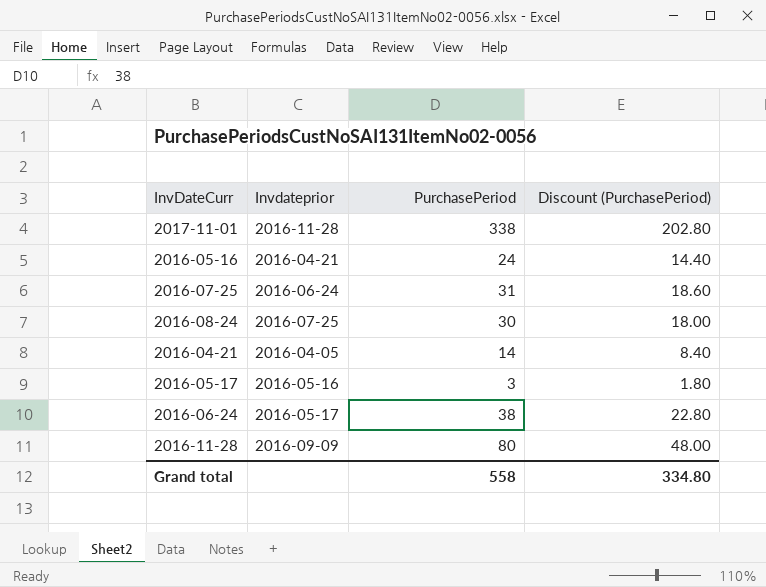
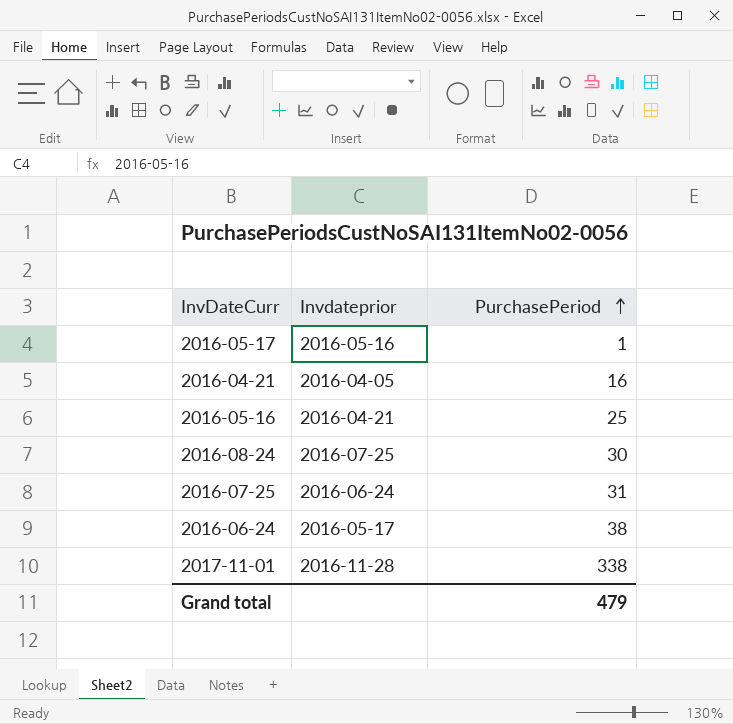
row order: none -> PurchasePeriod ascending
column Discount (PurchasePeriod) | formula: [PurchasePeriod] * 0.6 -> none
row 2016-11-28: 2016-09-09 | 80 | 48.00 -> none
2016-05-17 | PurchasePeriod: 3 -> 1
2016-04-21 | PurchasePeriod: 14 -> 16
2016-05-16 | PurchasePeriod: 24 -> 25
Grand total | PurchasePeriod: 558 -> 479

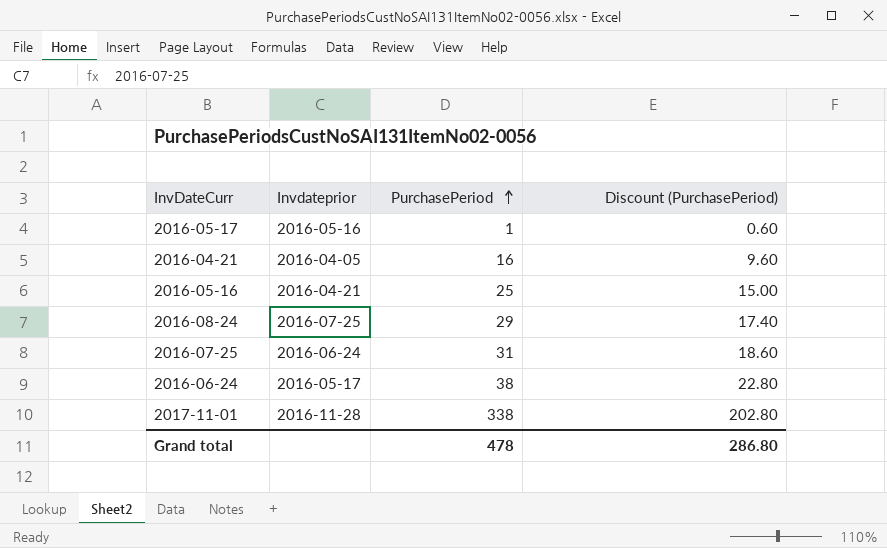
column Discount (PurchasePeriod) | formula: none -> [PurchasePeriod] * 0.6
2016-08-24 | PurchasePeriod: 30 -> 29
Grand total | PurchasePeriod: 479 -> 478

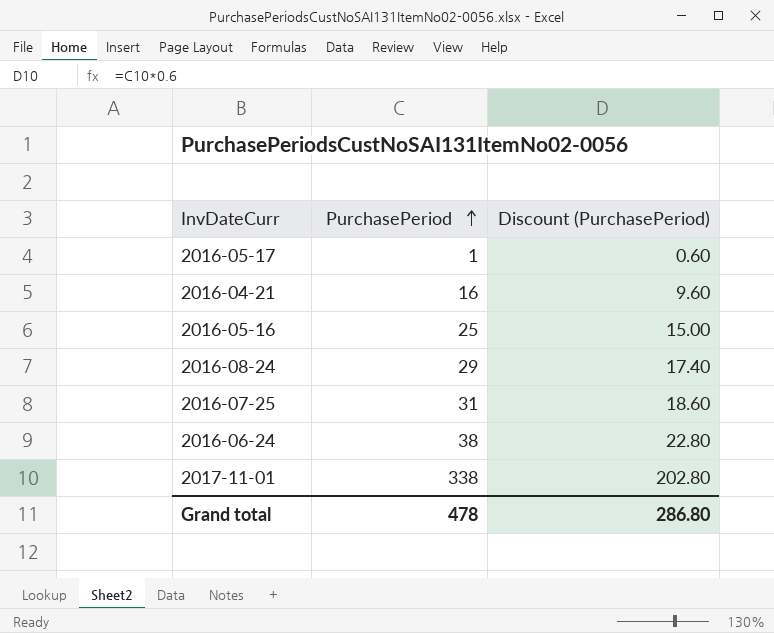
column Invdateprior | position: 2 -> none

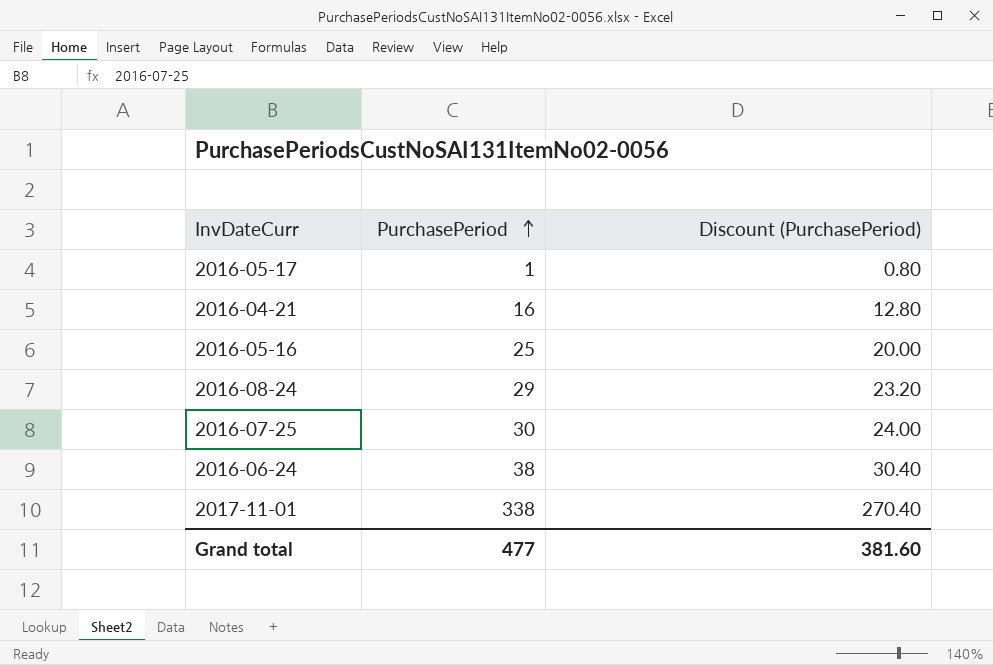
column Discount (PurchasePeriod) | formula: [PurchasePeriod] * 0.6 -> [PurchasePeriod] * 0.8
2016-07-25 | PurchasePeriod: 31 -> 30
Grand total | PurchasePeriod: 478 -> 477
Grand total | Discount (PurchasePeriod): 286.80 -> 381.60

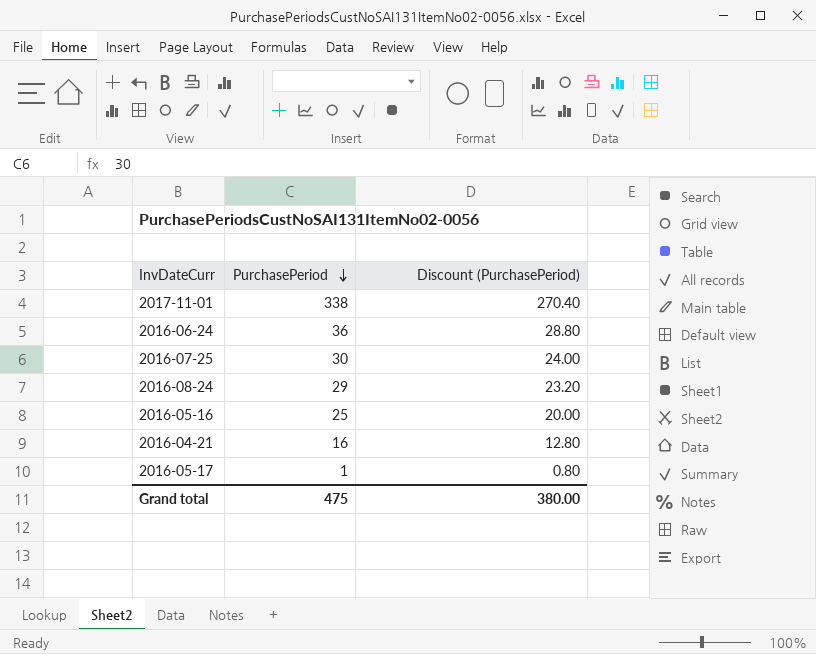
row order: PurchasePeriod ascending -> PurchasePeriod descending
2016-06-24 | PurchasePeriod: 38 -> 36
2016-06-24 | Discount (PurchasePeriod): 30.40 -> 28.80
Grand total | PurchasePeriod: 477 -> 475
Grand total | Discount (PurchasePeriod): 381.60 -> 380.00

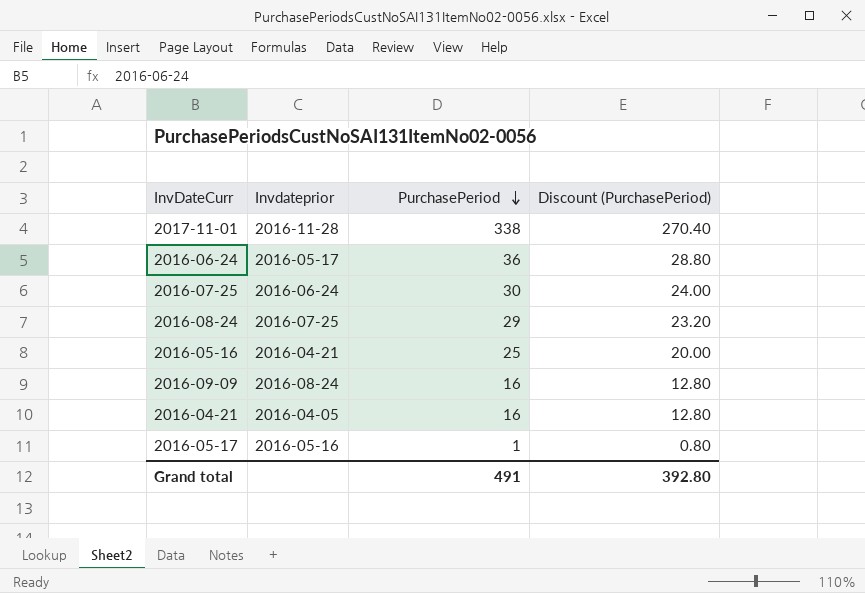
column Invdateprior | position: none -> 2
row 2016-09-09: none -> 2016-08-24 | 16 | 12.80
Grand total | PurchasePeriod: 475 -> 491
Grand total | Discount (PurchasePeriod): 380.00 -> 392.80

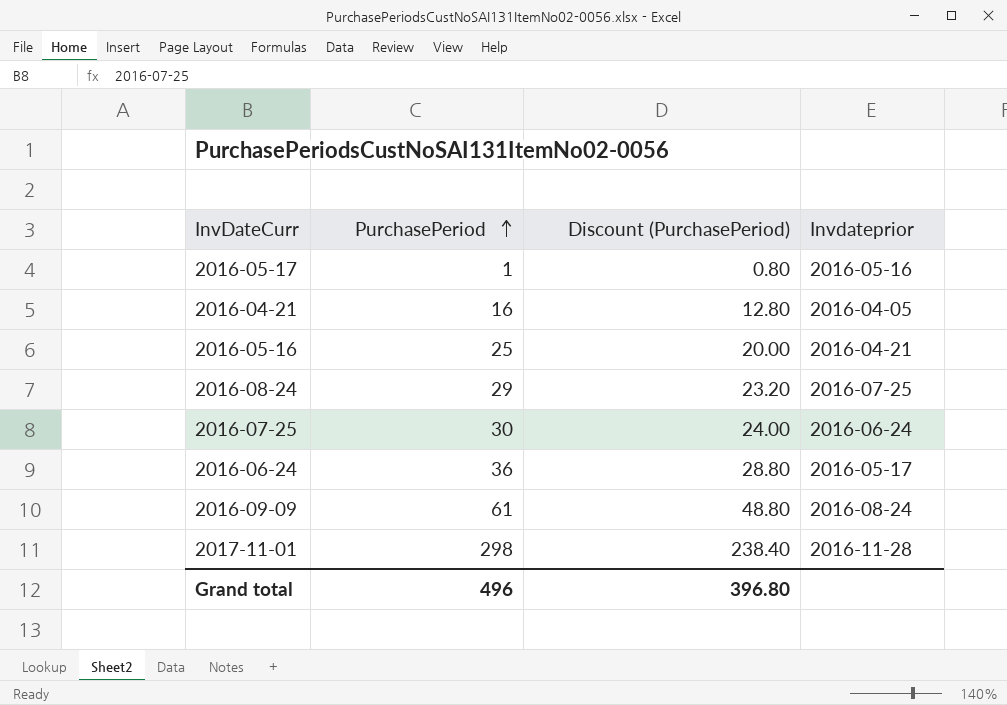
row order: PurchasePeriod descending -> PurchasePeriod ascending
column Invdateprior | position: 2 -> 4
2016-09-09 | PurchasePeriod: 16 -> 61
2016-09-09 | Discount (PurchasePeriod): 12.80 -> 48.80
2017-11-01 | PurchasePeriod: 338 -> 298
2017-11-01 | Discount (PurchasePeriod): 270.40 -> 238.40
Grand total | PurchasePeriod: 491 -> 496
Grand total | Discount (PurchasePeriod): 392.80 -> 396.80

